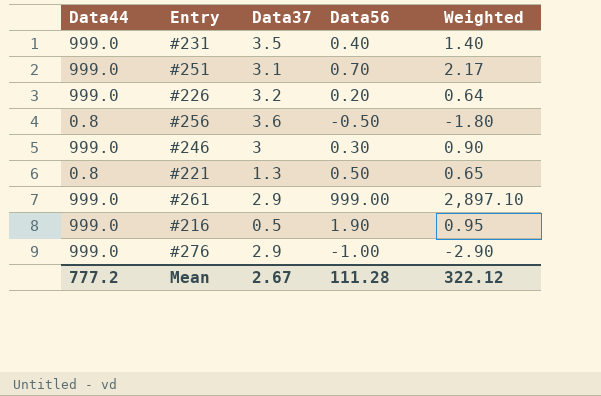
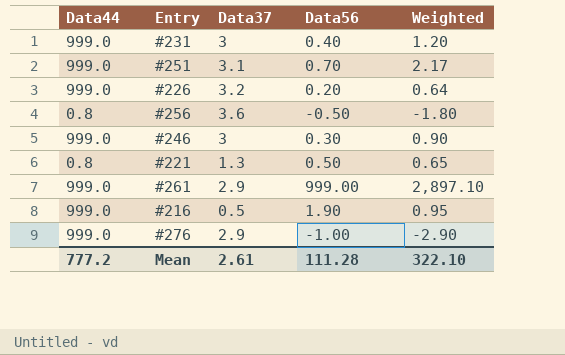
#231 | Data37: 3.5 -> 3
#231 | Weighted: 1.40 -> 1.20
Mean | Data37: 2.67 -> 2.61
Mean | Weighted: 322.12 -> 322.10

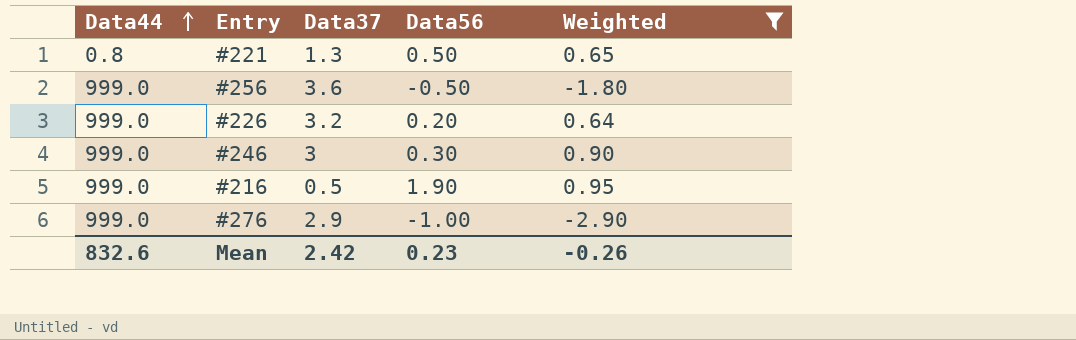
filter: none -> Weighted <= 0.95
row order: none -> Data44 ascending
#256 | Data44: 0.8 -> 999.0
Mean | Data44: 777.2 -> 832.6
Mean | Data37: 2.61 -> 2.42
Mean | Data56: 111.28 -> 0.23
Mean | Weighted: 322.10 -> -0.26

